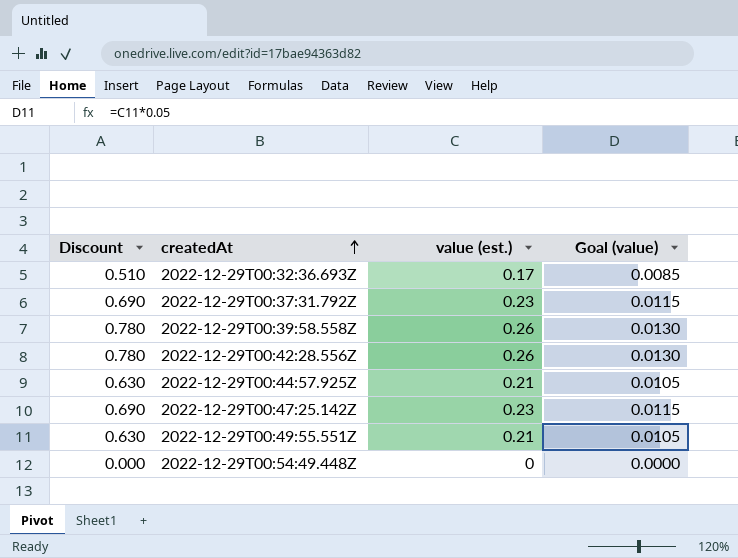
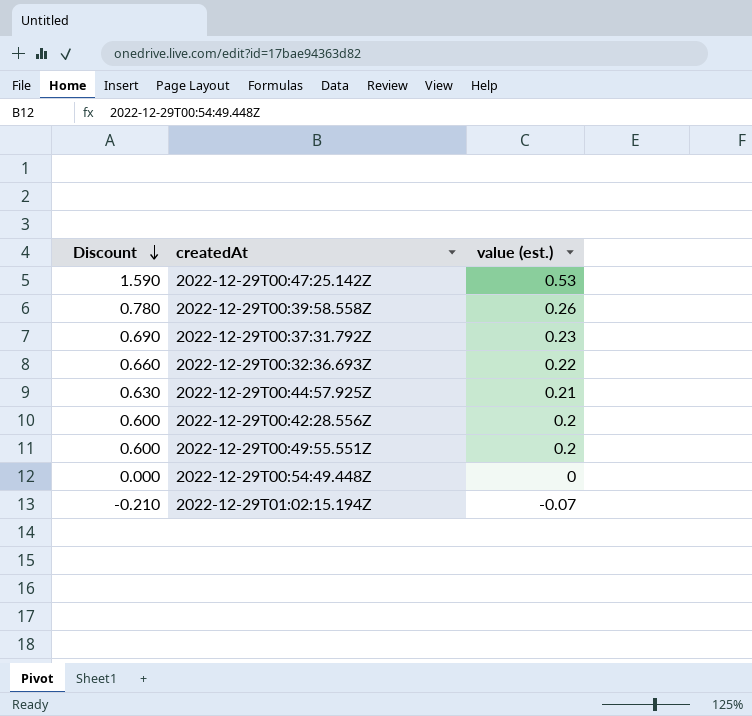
row order: createdAt ascending -> Discount descending
column Goal (value) | formula: [value (est.)] * 0.05 -> none
2022-12-29T00:47:25.142Z | Discount: 0.690 -> 1.590
2022-12-29T00:47:25.142Z | value (est.): 0.23 -> 0.53
2022-12-29T00:32:36.693Z | Discount: 0.510 -> 0.660
2022-12-29T00:32:36.693Z | value (est.): 0.17 -> 0.22
2022-12-29T00:42:28.556Z | Discount: 0.780 -> 0.600
2022-12-29T00:42:28.556Z | value (est.): 0.26 -> 0.2
2022-12-29T00:49:55.551Z | Discount: 0.630 -> 0.600
2022-12-29T00:49:55.551Z | value (est.): 0.21 -> 0.2
row 2022-12-29T01:02:15.194Z: none -> -0.210 | -0.07

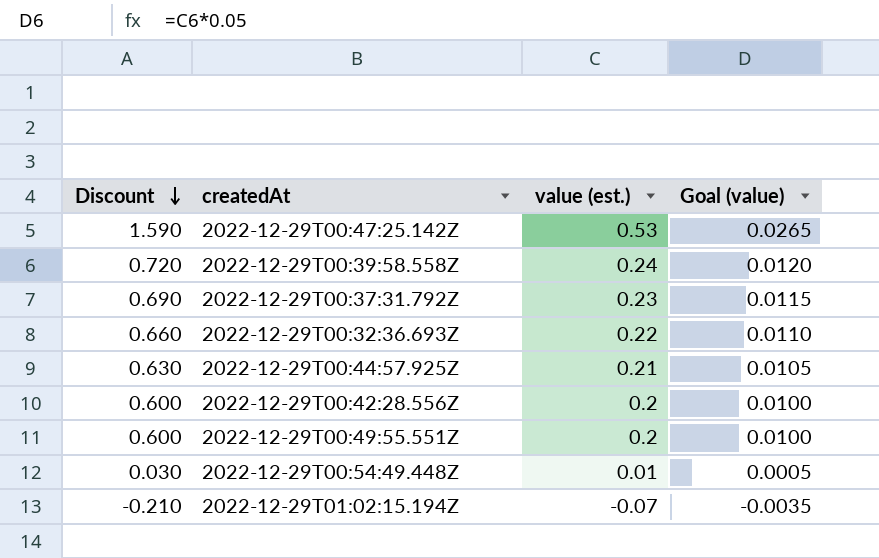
column Goal (value) | formula: none -> [value (est.)] * 0.05
2022-12-29T00:39:58.558Z | Discount: 0.780 -> 0.720
2022-12-29T00:39:58.558Z | value (est.): 0.26 -> 0.24
2022-12-29T00:54:49.448Z | Discount: 0.000 -> 0.030
2022-12-29T00:54:49.448Z | value (est.): 0 -> 0.01

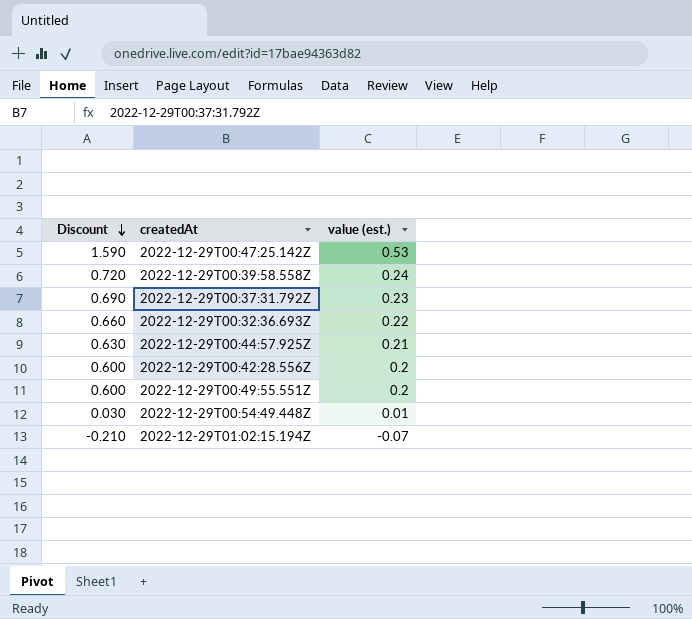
column Goal (value) | formula: [value (est.)] * 0.05 -> none

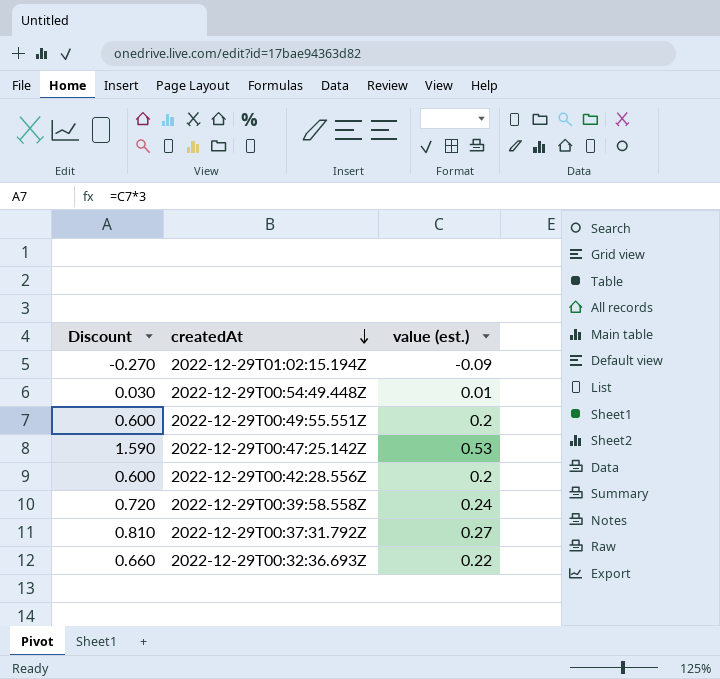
row order: Discount descending -> createdAt descending
row 2022-12-29T00:44:57.925Z: 0.630 | 0.21 -> none
2022-12-29T01:02:15.194Z | Discount: -0.210 -> -0.270
2022-12-29T01:02:15.194Z | value (est.): -0.07 -> -0.09
2022-12-29T00:37:31.792Z | Discount: 0.690 -> 0.810
2022-12-29T00:37:31.792Z | value (est.): 0.23 -> 0.27

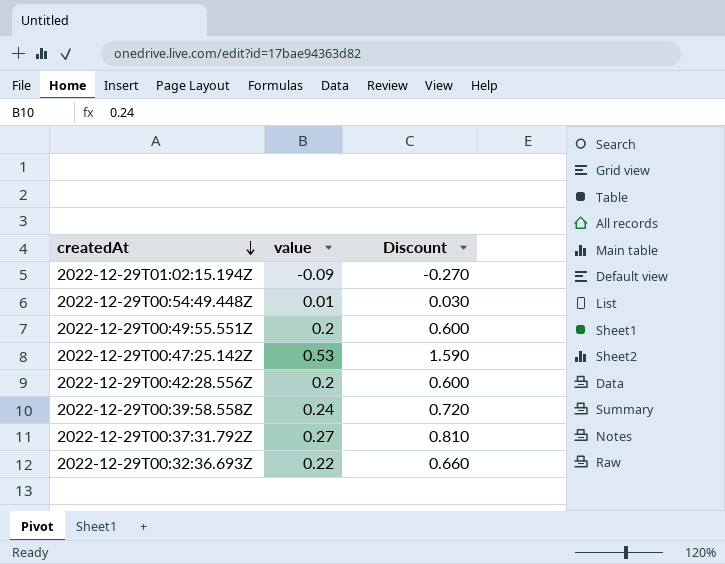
column name: value (est.) -> value
column Discount | position: 1 -> 3

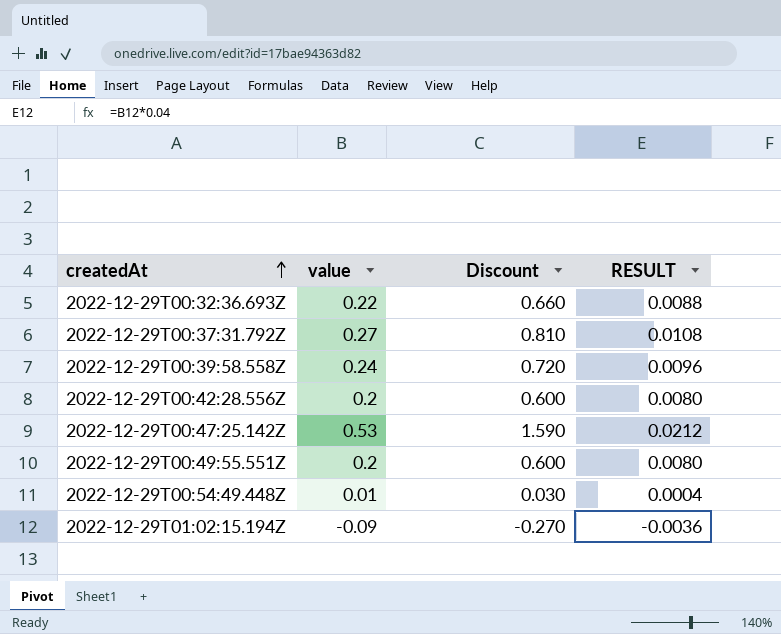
row order: createdAt descending -> createdAt ascending
column RESULT | formula: none -> [value] * 0.04

